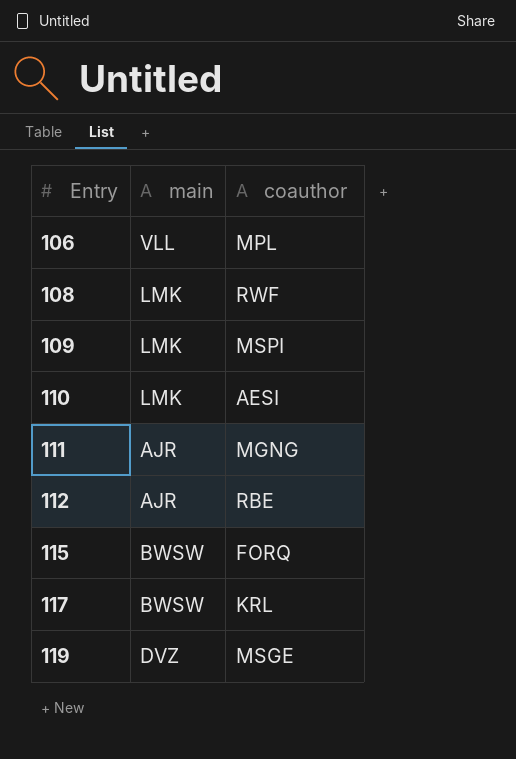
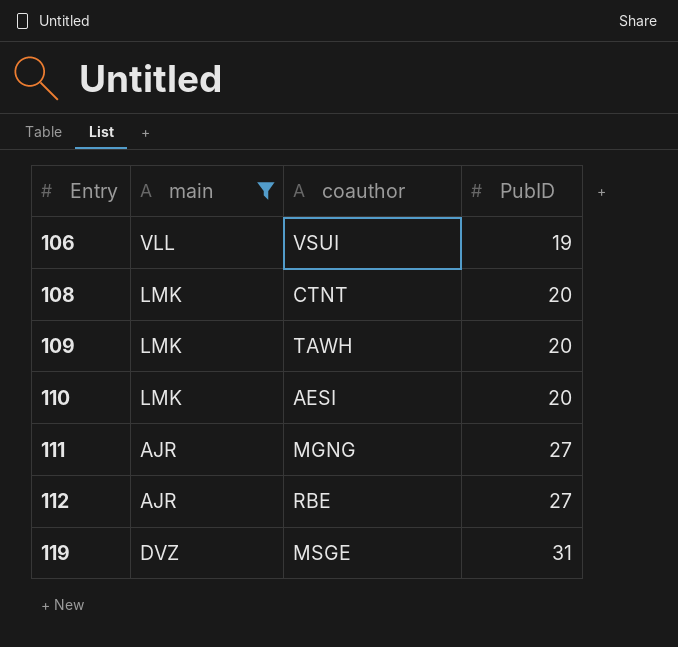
filter: none -> main != BWSW
column PubID | position: none -> 4
106 | coauthor: MPL -> VSUI
108 | coauthor: RWF -> CTNT
109 | coauthor: MSPI -> TAWH

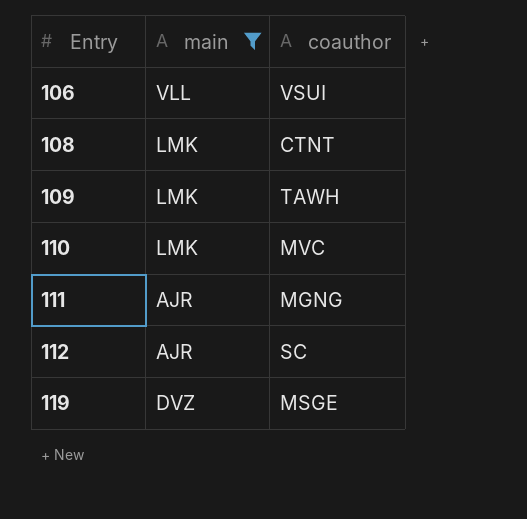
column PubID | position: 4 -> none
110 | coauthor: AESI -> MVC
112 | coauthor: RBE -> SC

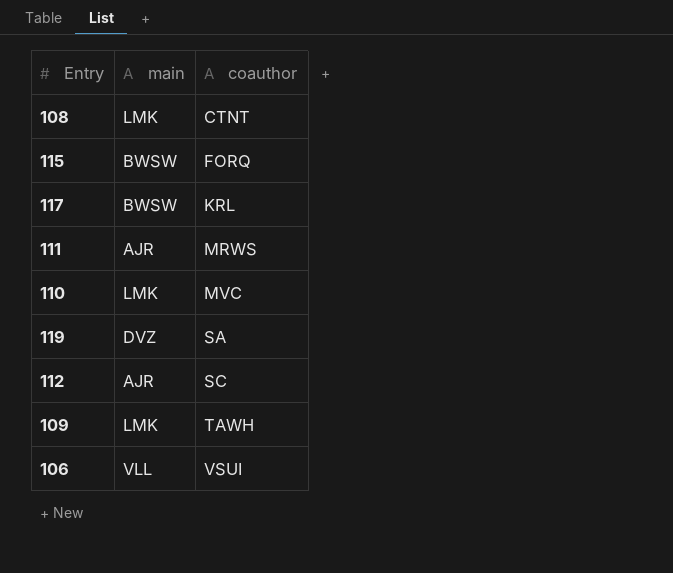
filter: main != BWSW -> none
row order: Entry ascending -> coauthor ascending
111 | coauthor: MGNG -> MRWS
119 | coauthor: MSGE -> SA

